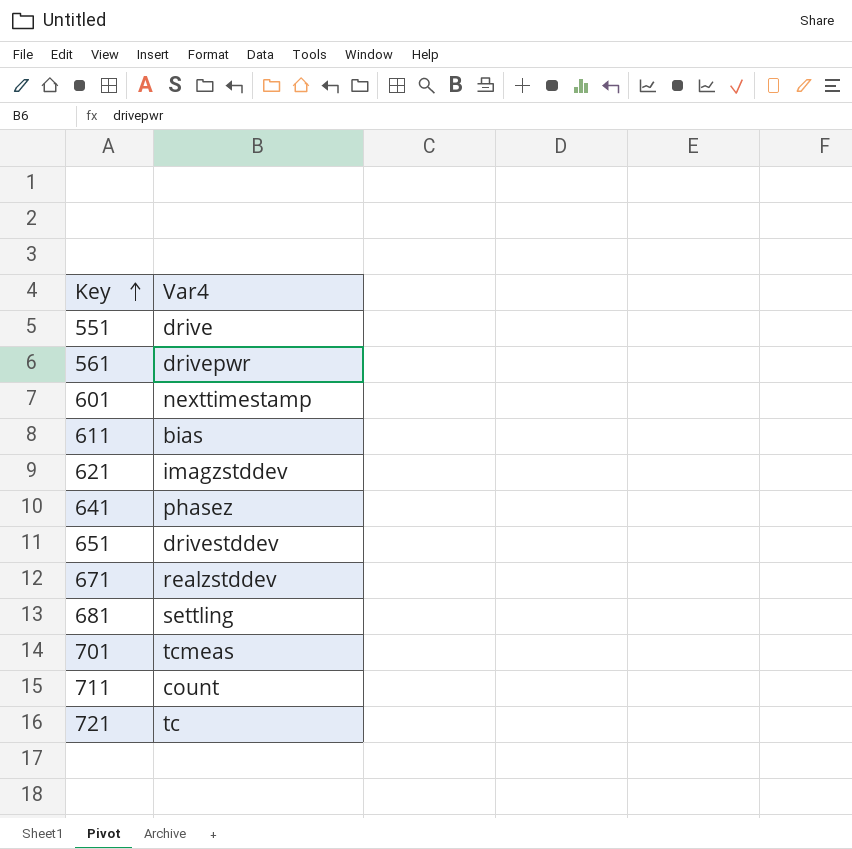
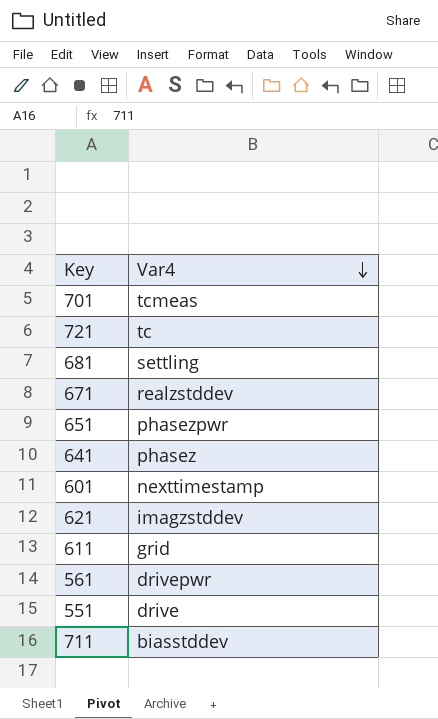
row order: Key ascending -> Var4 descending
651 | Var4: drivestddev -> phasezpwr
611 | Var4: bias -> grid
711 | Var4: count -> biasstddev

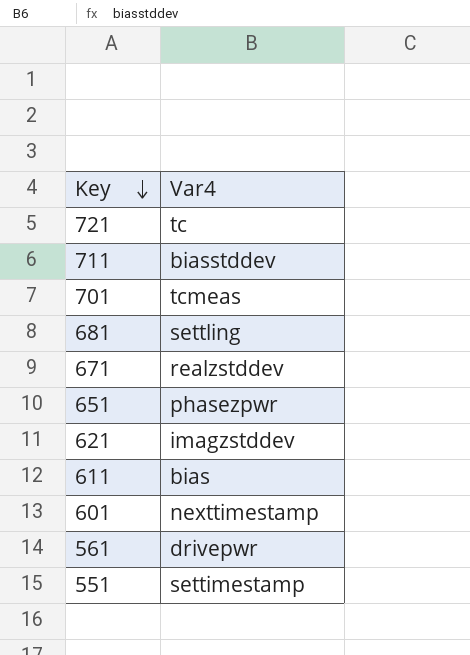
row order: Var4 descending -> Key descending
row 641: phasez -> none
611 | Var4: grid -> bias
551 | Var4: drive -> settimestamp

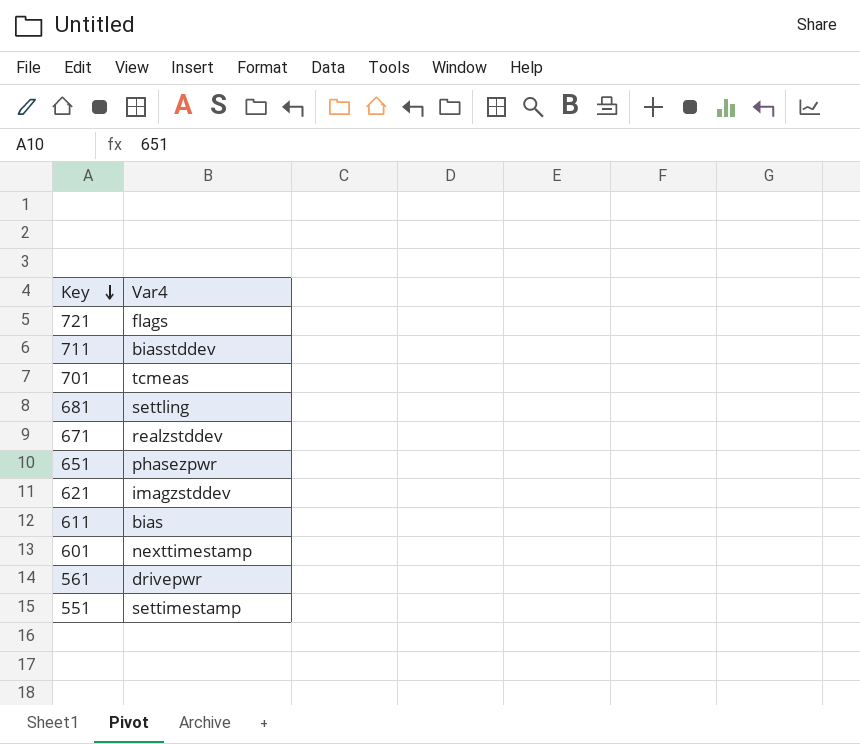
721 | Var4: tc -> flags

